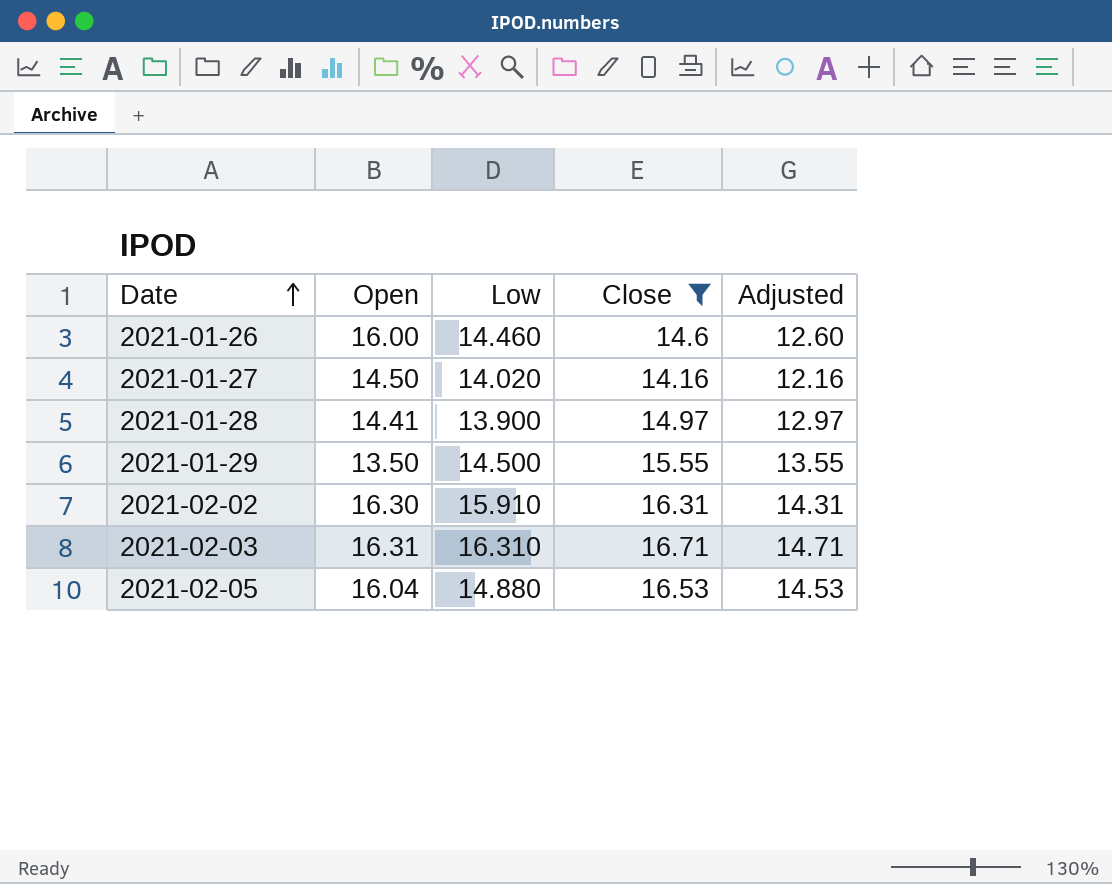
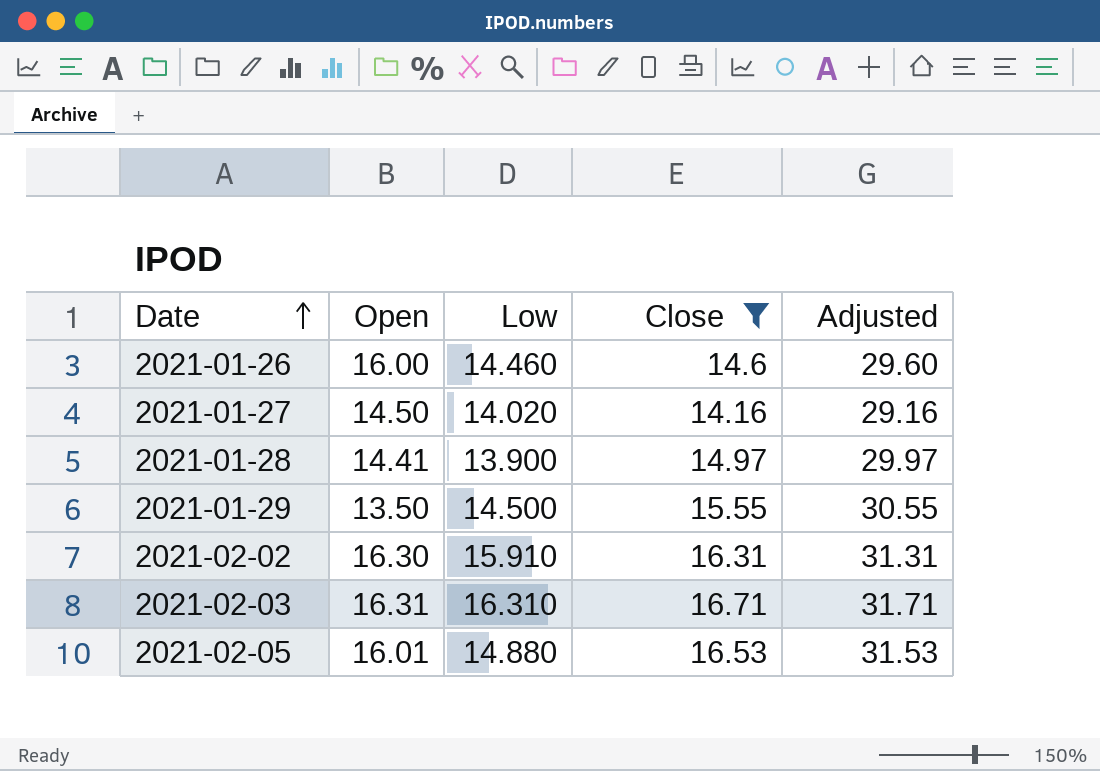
column Adjusted | formula: [Close] - 2 -> [Close] + 15
2021-02-05 | Open: 16.04 -> 16.01

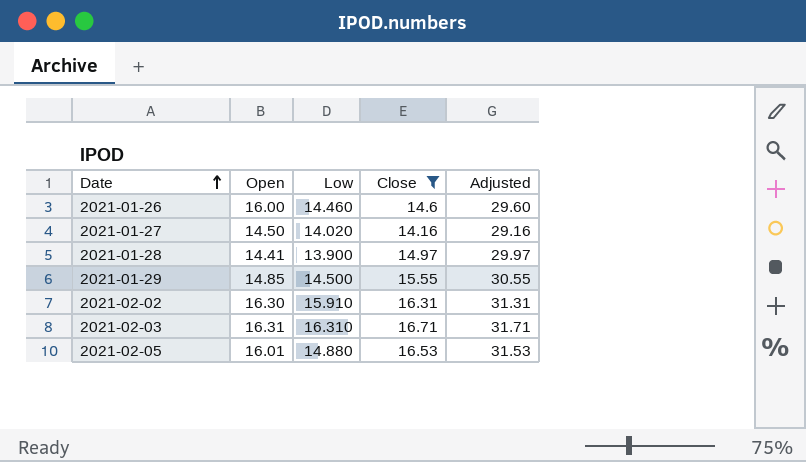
2021-01-29 | Open: 13.50 -> 14.85

